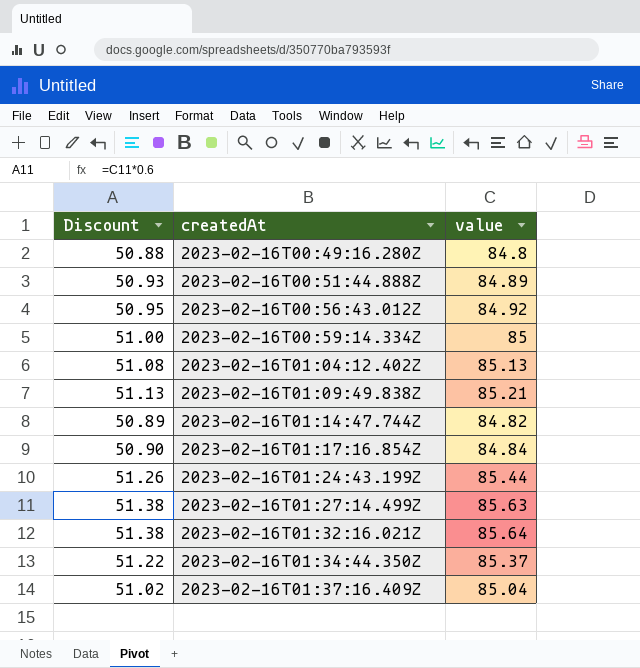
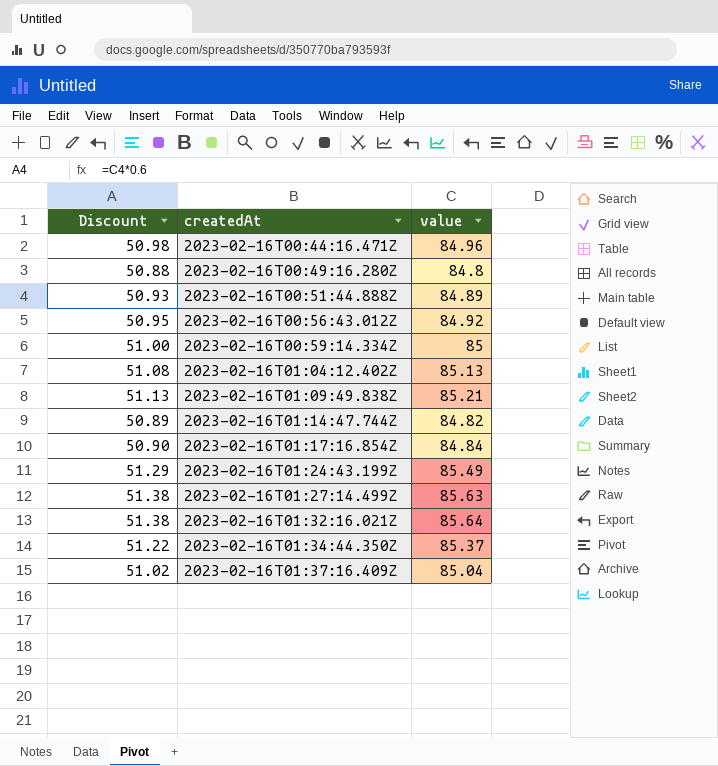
row 2023-02-16T00:44:16.471Z: none -> 50.98 | 84.96
2023-02-16T01:24:43.199Z | Discount: 51.26 -> 51.29
2023-02-16T01:24:43.199Z | value: 85.44 -> 85.49

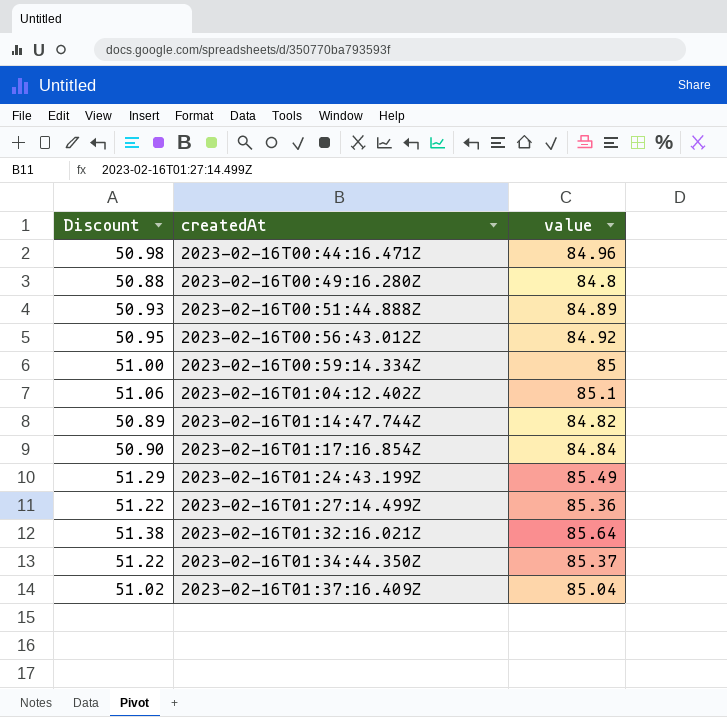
row 2023-02-16T01:09:49.838Z: 51.13 | 85.21 -> none
2023-02-16T01:04:12.402Z | Discount: 51.08 -> 51.06
2023-02-16T01:04:12.402Z | value: 85.13 -> 85.1
2023-02-16T01:27:14.499Z | Discount: 51.38 -> 51.22
2023-02-16T01:27:14.499Z | value: 85.63 -> 85.36

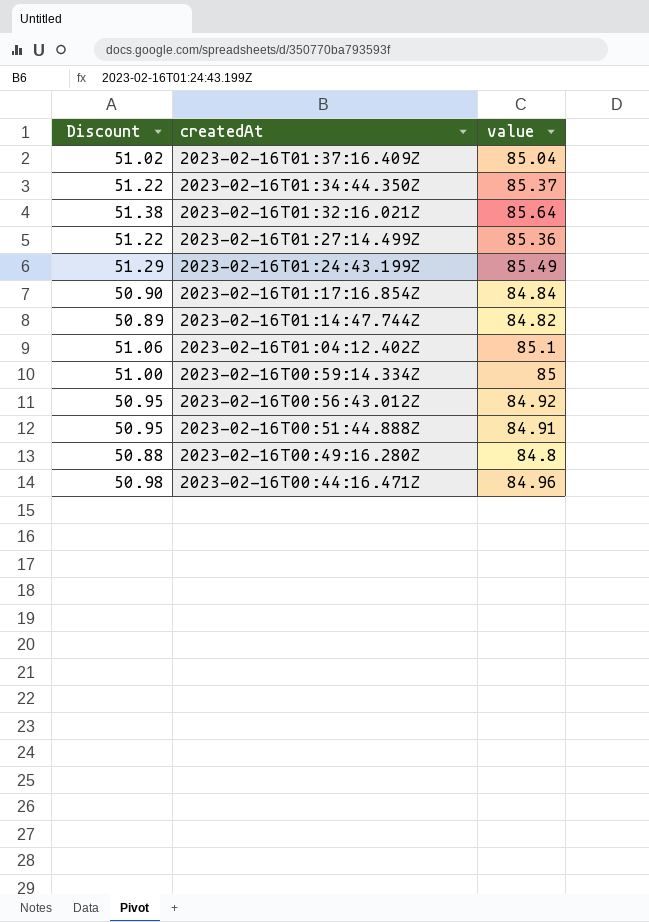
row order: createdAt ascending -> createdAt descending
2023-02-16T00:51:44.888Z | Discount: 50.93 -> 50.95
2023-02-16T00:51:44.888Z | value: 84.89 -> 84.91

